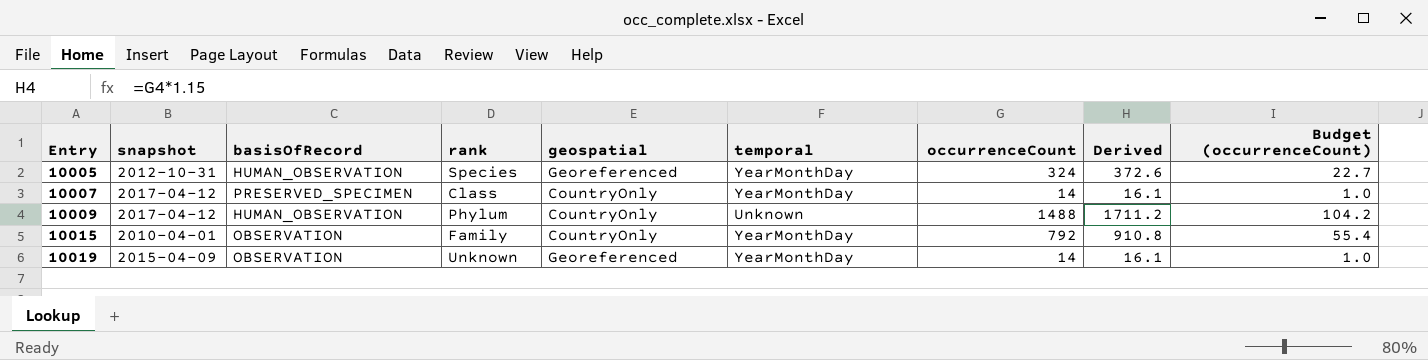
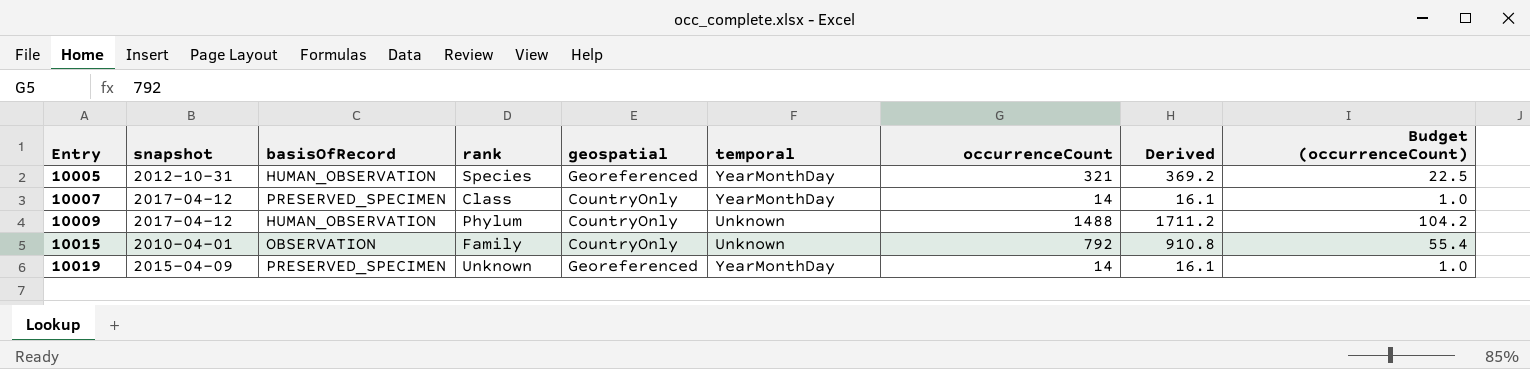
10005 | occurrenceCount: 324 -> 321
10005 | Derived: 372.6 -> 369.2
10005 | Budget (occurrenceCount): 22.7 -> 22.5
10015 | temporal: YearMonthDay -> Unknown
10019 | basisOfRecord: OBSERVATION -> PRESERVED_SPECIMEN

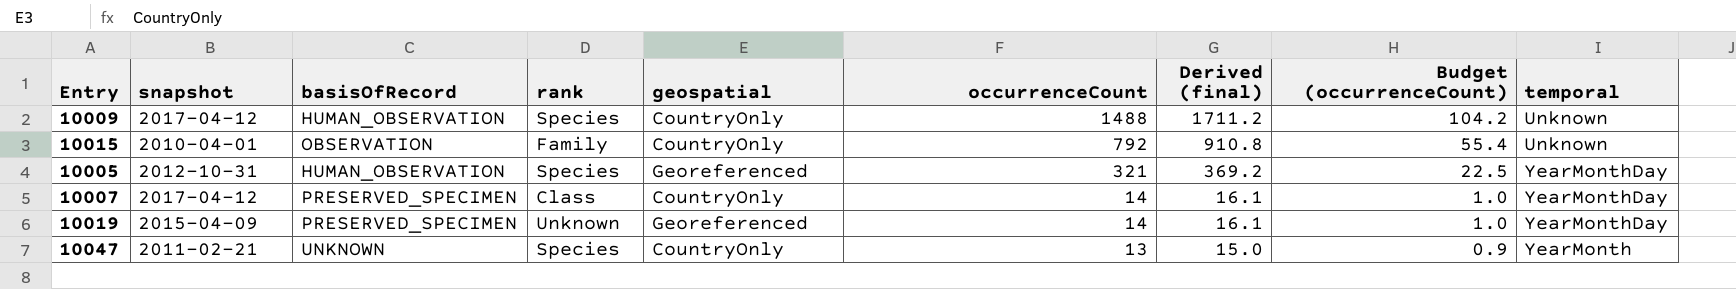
row order: Entry ascending -> occurrenceCount descending
column name: Derived -> Derived (final)
column temporal | position: 6 -> 9
10009 | rank: Phylum -> Species
row 10047: none -> 2011-02-21 | UNKNOWN | Species | CountryOnly | 13 | 15.0 | 0.9 | YearMonth

